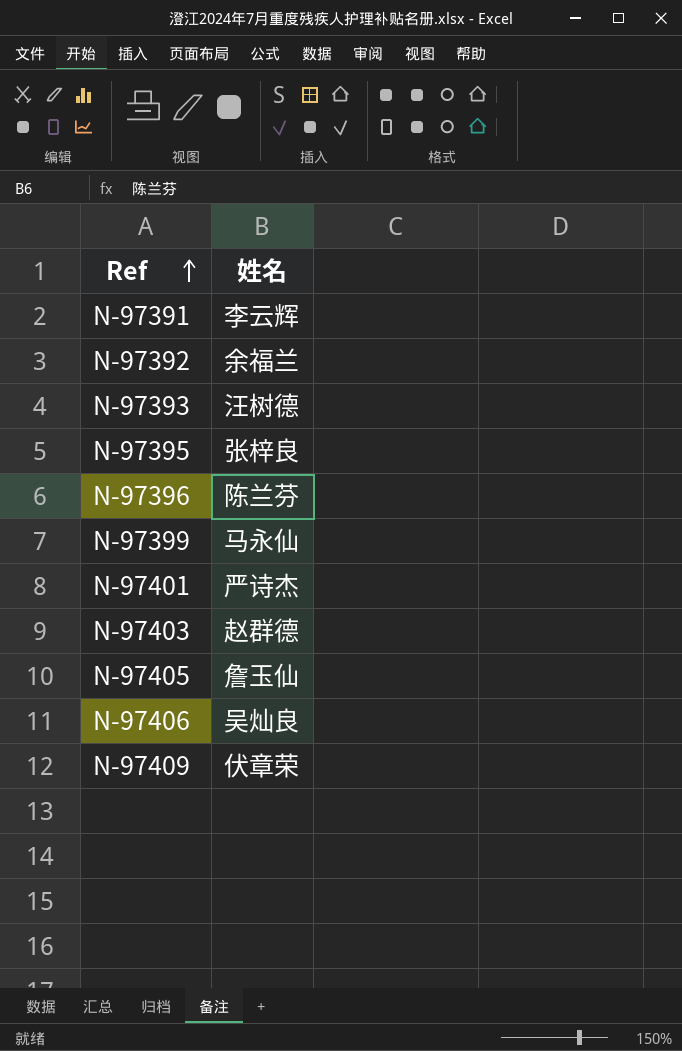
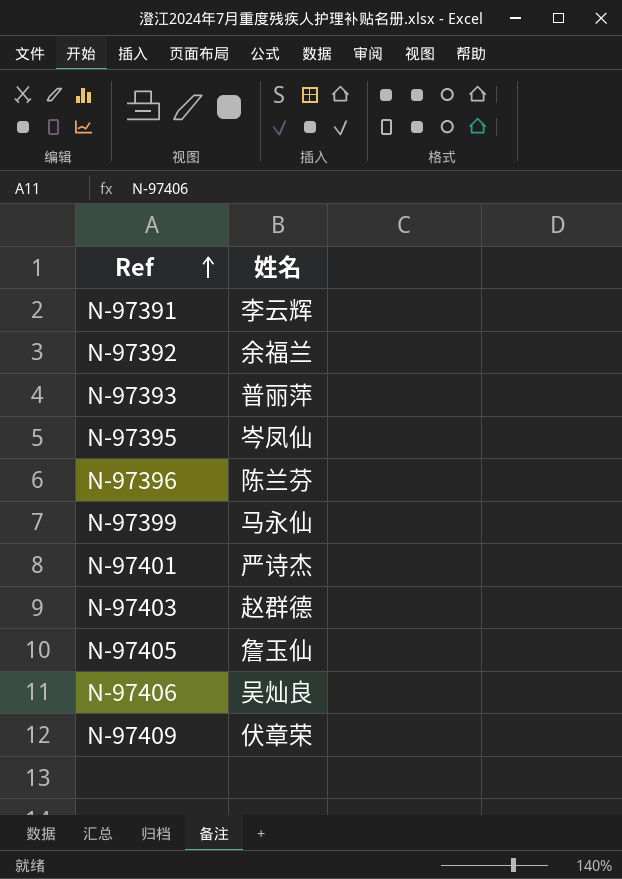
N-97393 | 姓名: 汪树德 -> 普丽萍
N-97395 | 姓名: 张梓良 -> 岑凤仙

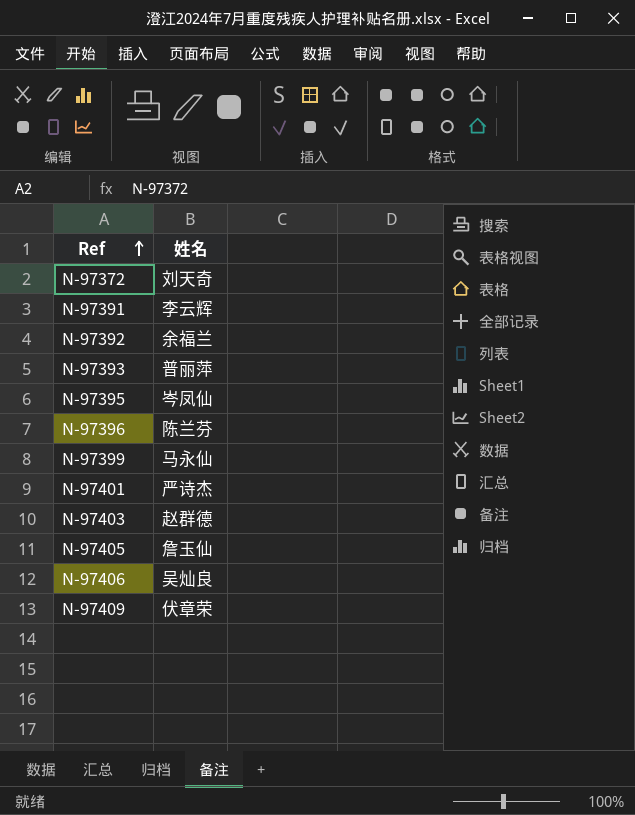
row N-97372: none -> 刘天奇

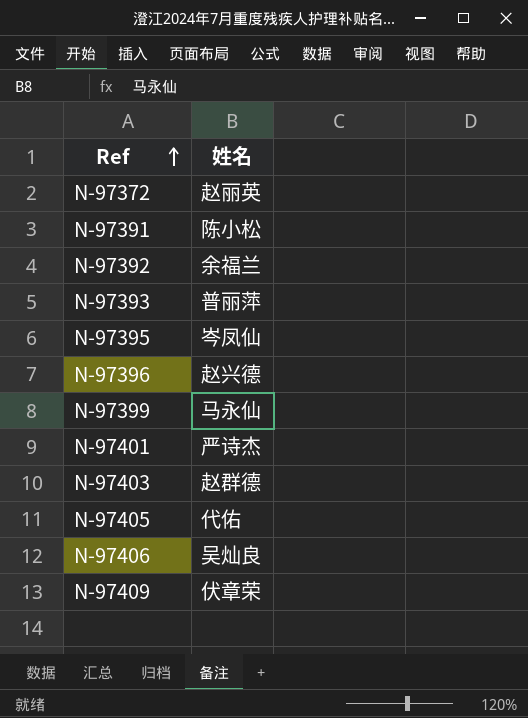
N-97372 | 姓名: 刘天奇 -> 赵丽英
N-97391 | 姓名: 李云辉 -> 陈小松
N-97396 | 姓名: 陈兰芬 -> 赵兴德
N-97405 | 姓名: 詹玉仙 -> 代佑

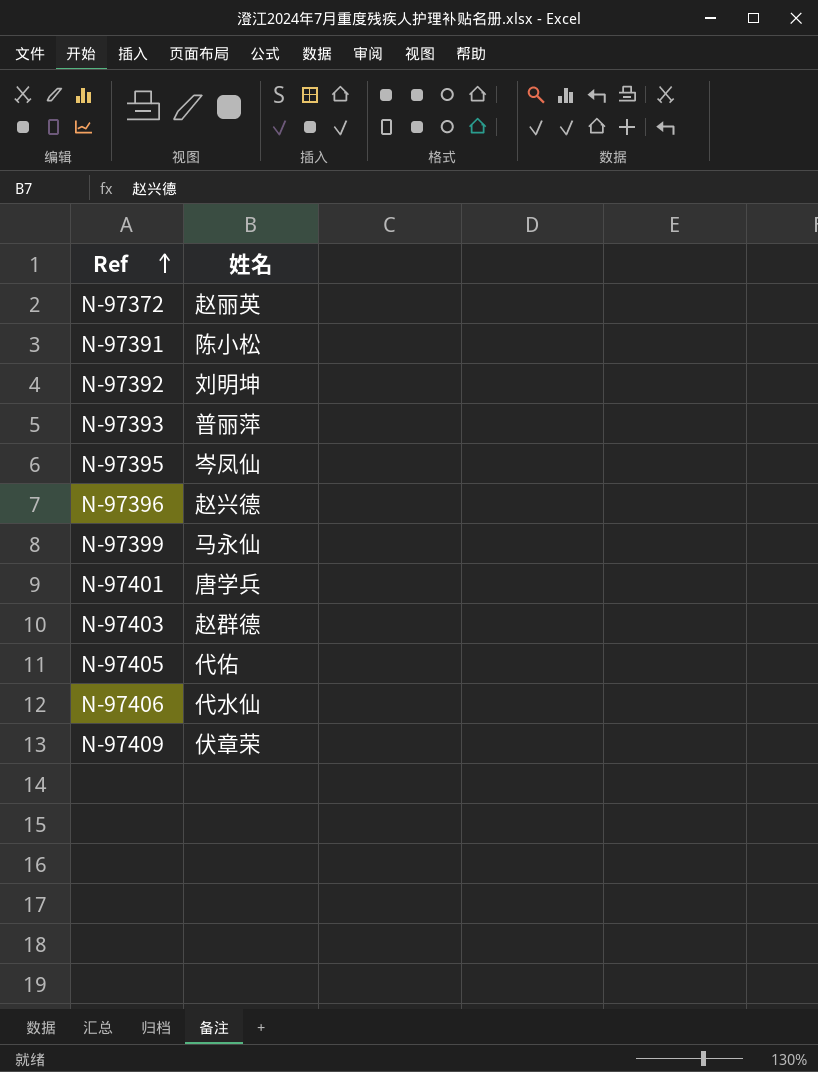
N-97392 | 姓名: 余福兰 -> 刘明坤
N-97401 | 姓名: 严诗杰 -> 唐学兵
N-97406 | 姓名: 吴灿良 -> 代水仙

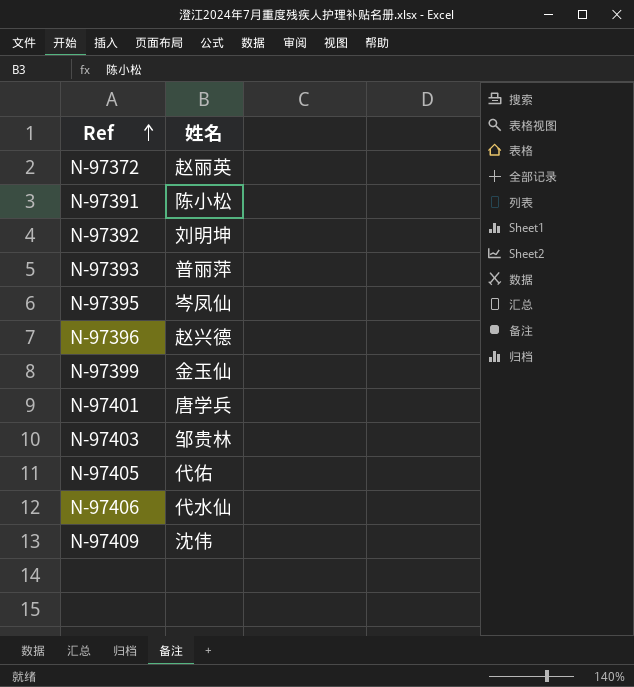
N-97399 | 姓名: 马永仙 -> 金玉仙
N-97403 | 姓名: 赵群德 -> 邹贵林
N-97409 | 姓名: 伏章荣 -> 沈伟

